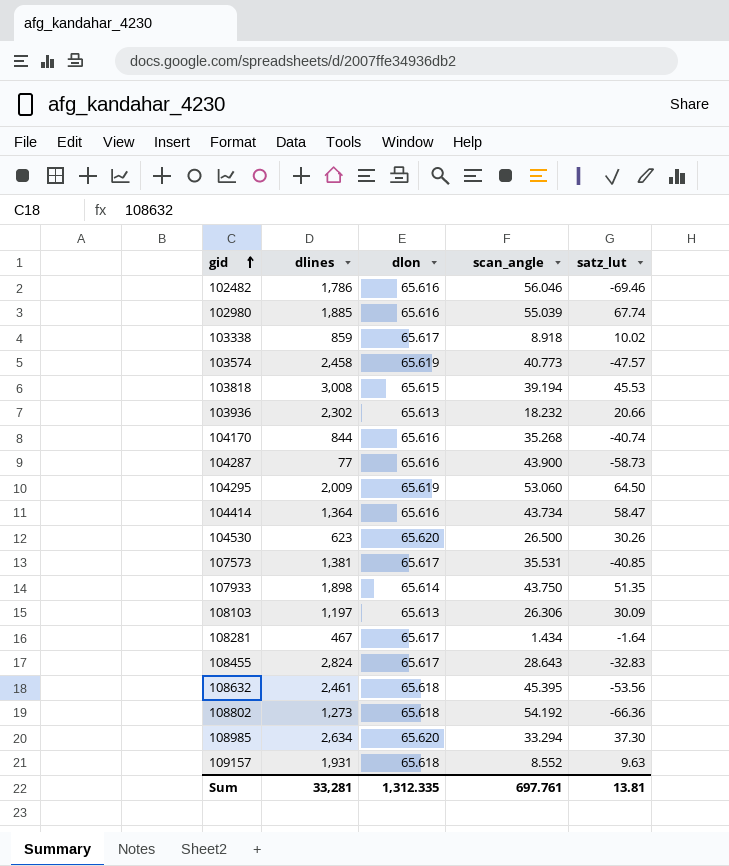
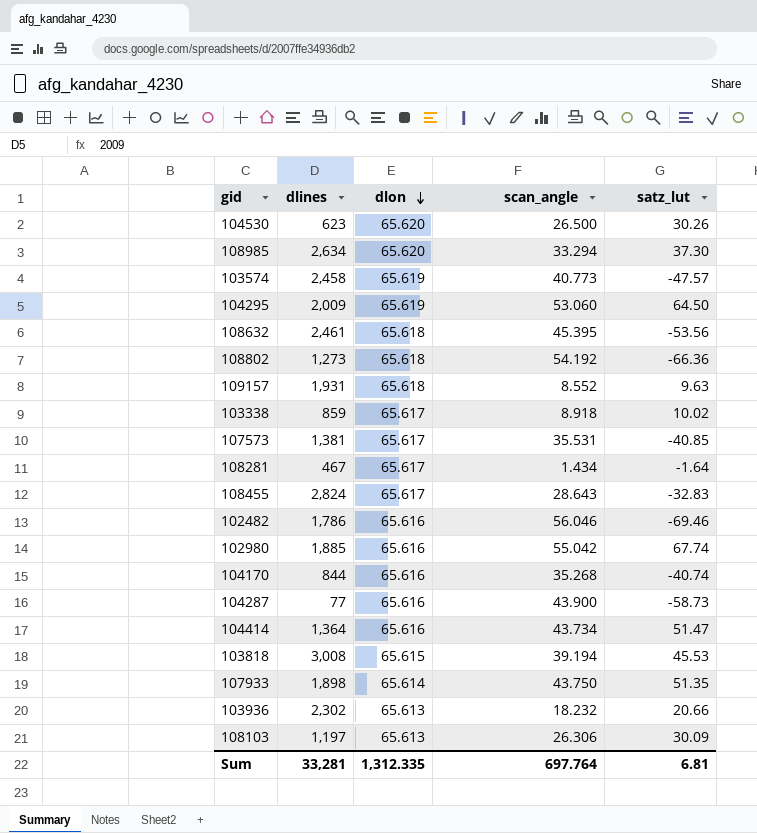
row order: gid ascending -> dlon descending
102980 | scan_angle: 55.039 -> 55.042
104414 | satz_lut: 58.47 -> 51.47
Sum | scan_angle: 697.761 -> 697.764
Sum | satz_lut: 13.81 -> 6.81

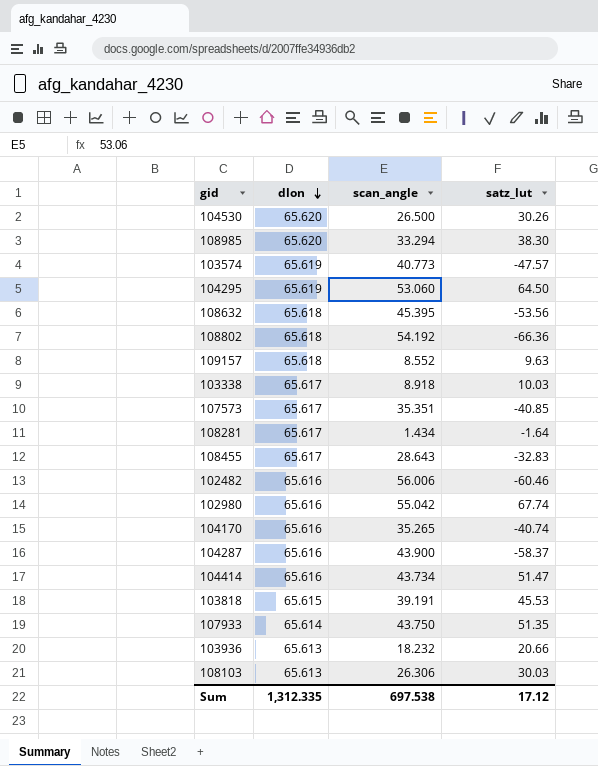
column dlines | position: 2 -> none
108985 | satz_lut: 37.30 -> 38.30
103338 | satz_lut: 10.02 -> 10.03
107573 | scan_angle: 35.531 -> 35.351
102482 | scan_angle: 56.046 -> 56.006
102482 | satz_lut: -69.46 -> -60.46
104170 | scan_angle: 35.268 -> 35.265
104287 | satz_lut: -58.73 -> -58.37
103818 | scan_angle: 39.194 -> 39.191
108103 | satz_lut: 30.09 -> 30.03
Sum | scan_angle: 697.764 -> 697.538
Sum | satz_lut: 6.81 -> 17.12

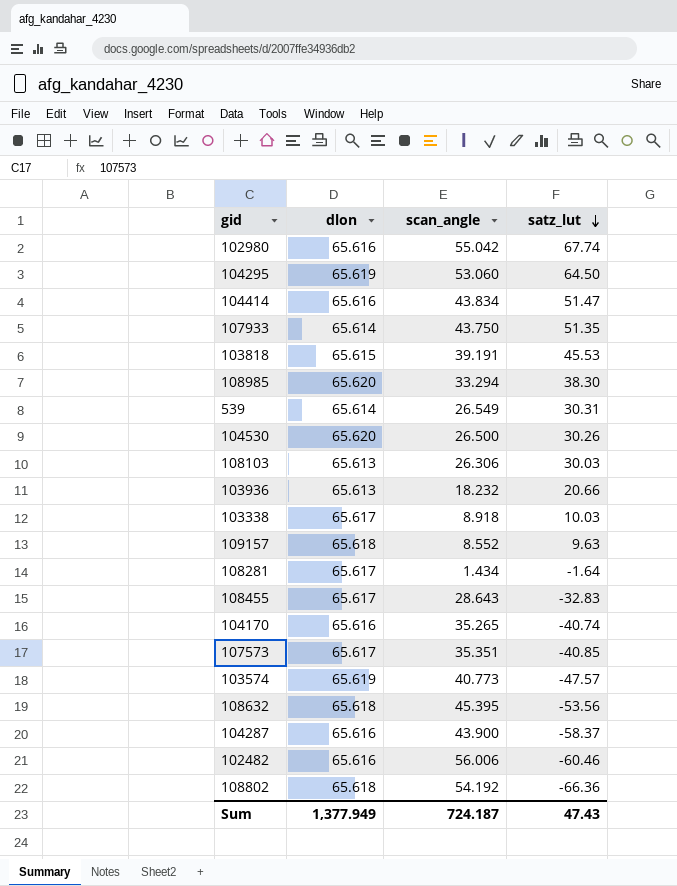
row order: dlon descending -> satz_lut descending
104414 | scan_angle: 43.734 -> 43.834
row 539: none -> 65.614 | 26.549 | 30.31
Sum | dlon: 1,312.335 -> 1,377.949
Sum | scan_angle: 697.538 -> 724.187
Sum | satz_lut: 17.12 -> 47.43

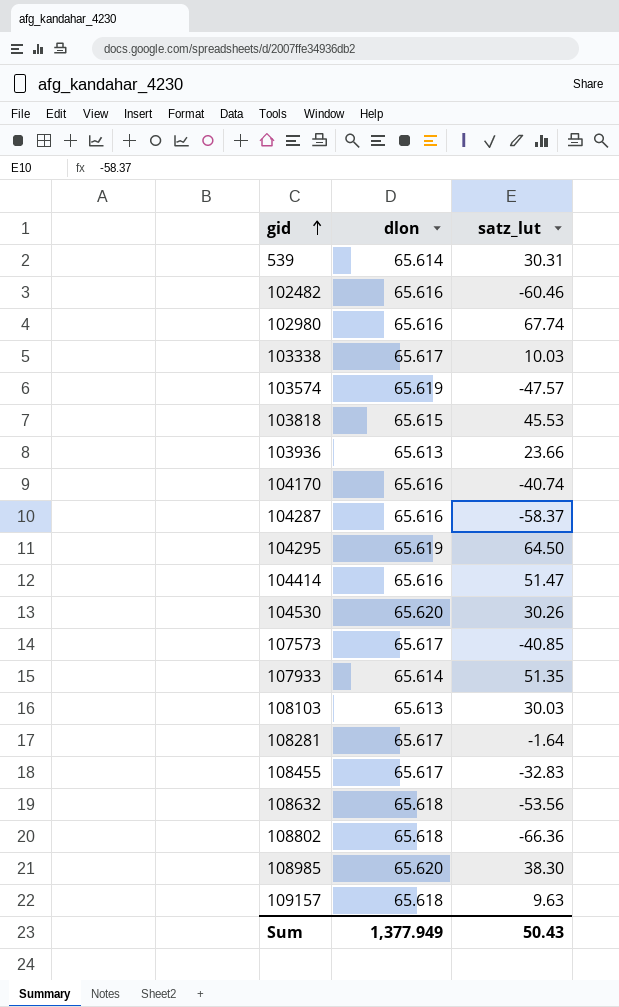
row order: satz_lut descending -> gid ascending
column scan_angle | position: 3 -> none
103936 | satz_lut: 20.66 -> 23.66
Sum | satz_lut: 47.43 -> 50.43

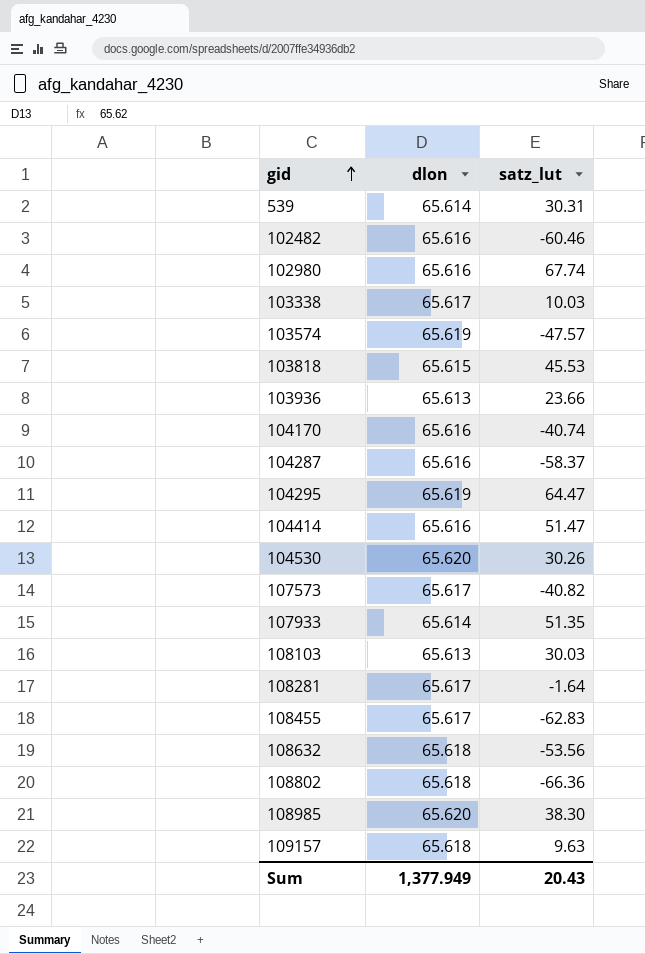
104295 | satz_lut: 64.50 -> 64.47
107573 | satz_lut: -40.85 -> -40.82
108455 | satz_lut: -32.83 -> -62.83
Sum | satz_lut: 50.43 -> 20.43

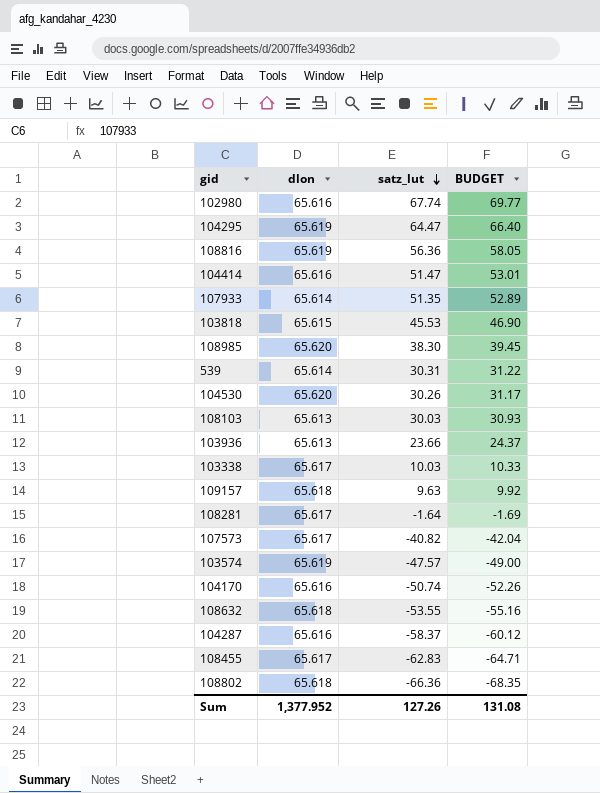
row order: gid ascending -> satz_lut descending
column BUDGET | formula: none -> [satz_lut] * 1.03
row 102482: 65.616 | -60.46 -> none
row 108816: none -> 65.619 | 56.36 | 58.05
104170 | satz_lut: -40.74 -> -50.74
108632 | satz_lut: -53.56 -> -53.55
Sum | dlon: 1,377.949 -> 1,377.952
Sum | satz_lut: 20.43 -> 127.26

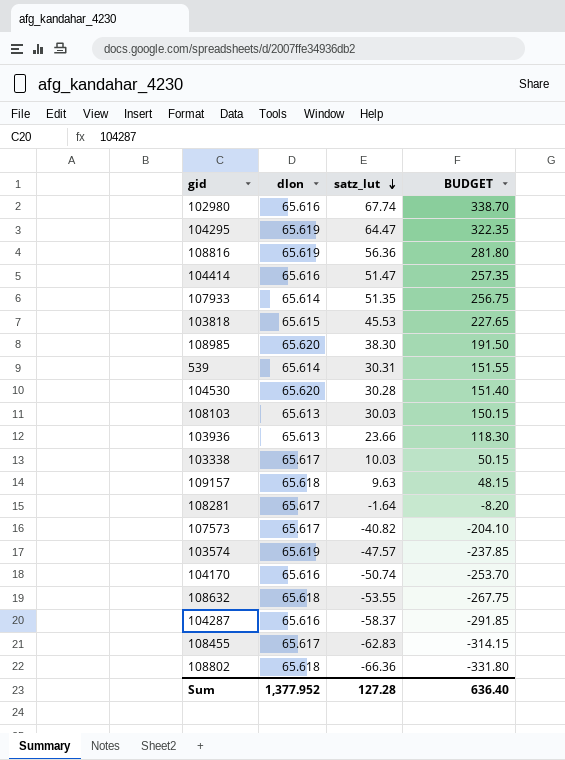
column BUDGET | formula: [satz_lut] * 1.03 -> [satz_lut] * 5
104530 | satz_lut: 30.26 -> 30.28
Sum | satz_lut: 127.26 -> 127.28
Sum | BUDGET: 131.08 -> 636.40

